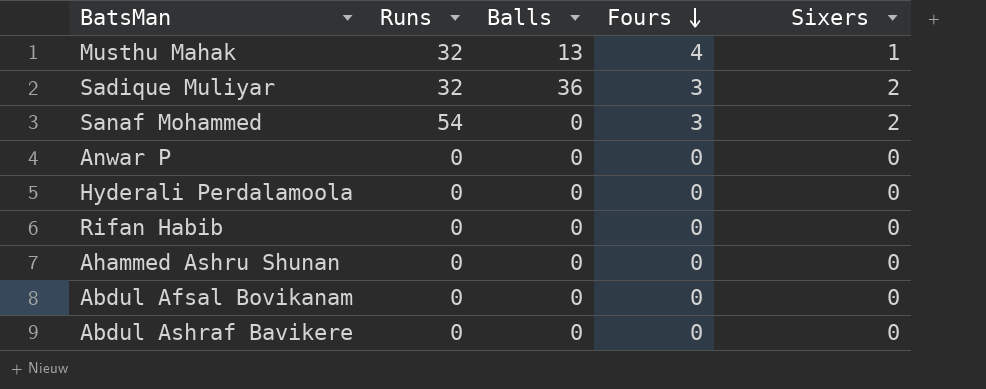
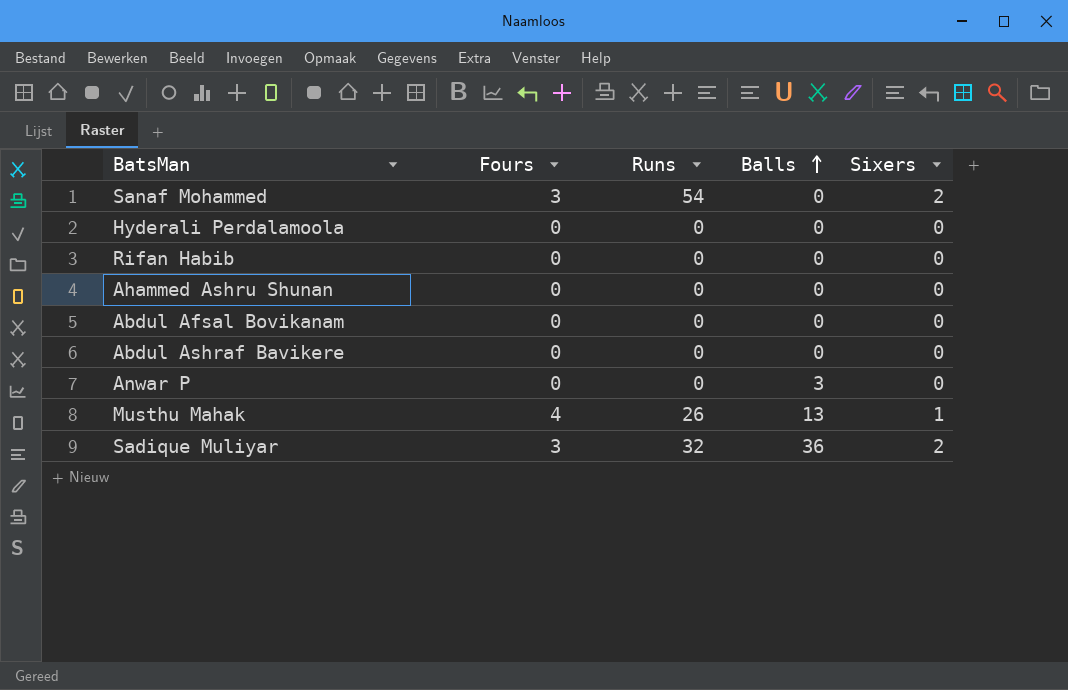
row order: Fours descending -> Balls ascending
column Fours | position: 4 -> 2
Anwar P | Balls: 0 -> 3
Musthu Mahak | Runs: 32 -> 26

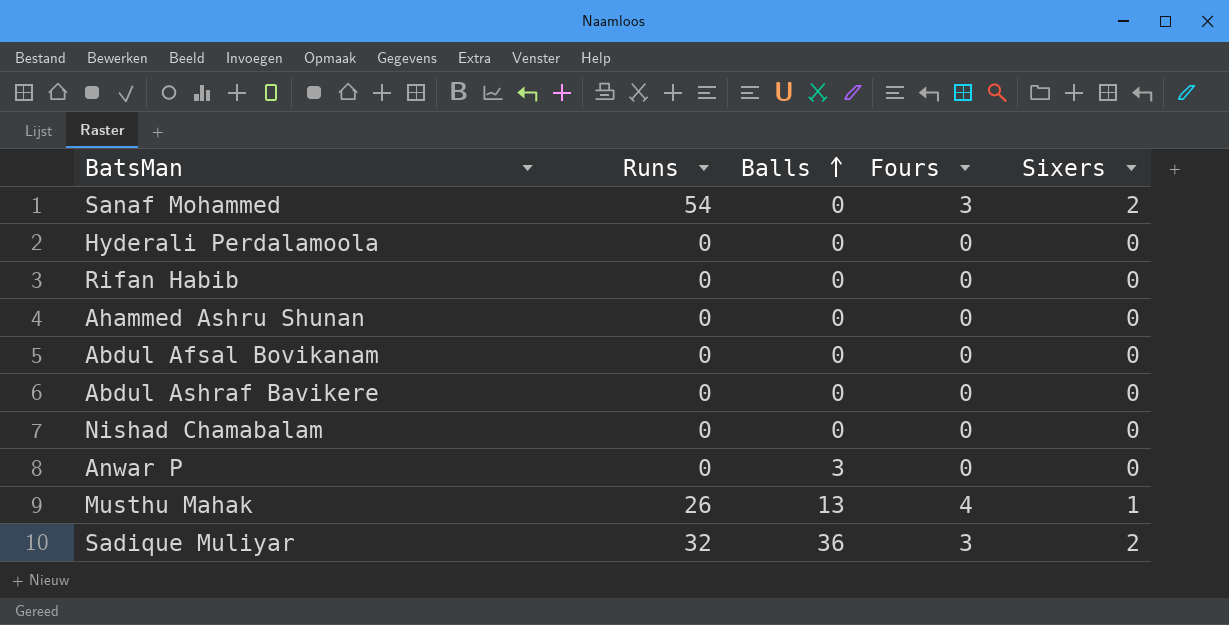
column Fours | position: 2 -> 4
row Nishad Chamabalam: none -> 0 | 0 | 0 | 0

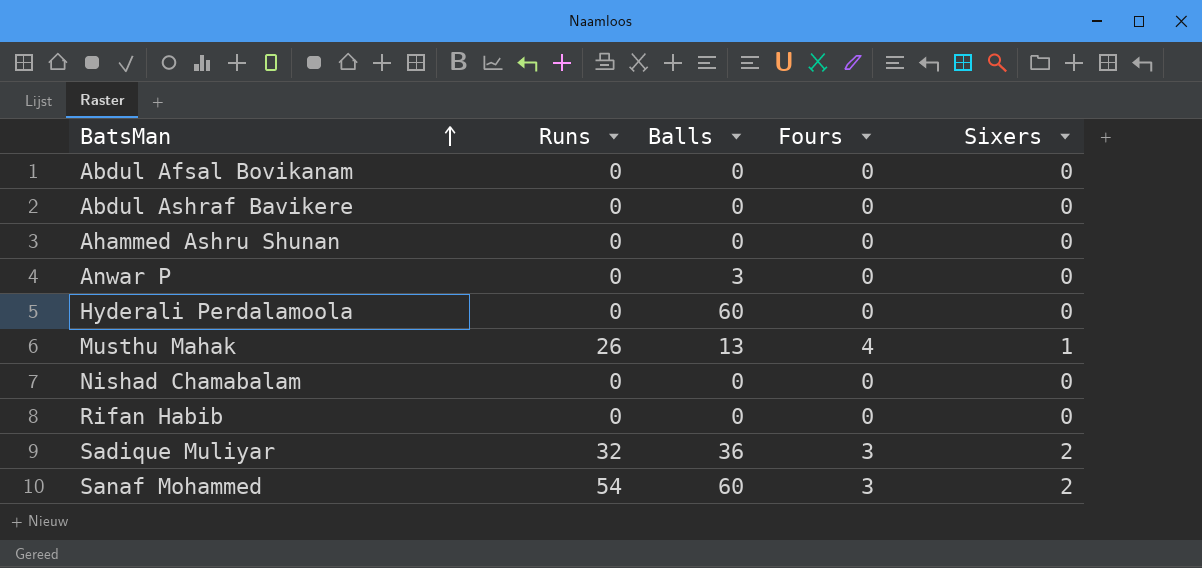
row order: Balls ascending -> BatsMan ascending
Hyderali Perdalamoola | Balls: 0 -> 60
Sanaf Mohammed | Balls: 0 -> 60

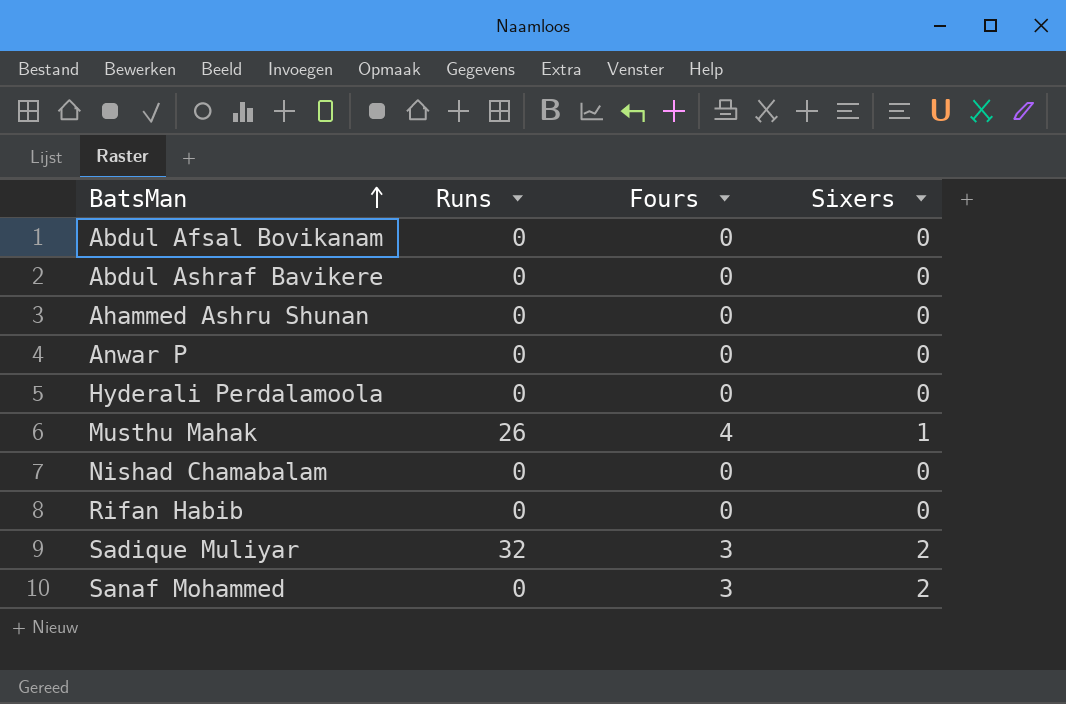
column Balls | position: 3 -> none
Sanaf Mohammed | Runs: 54 -> 0

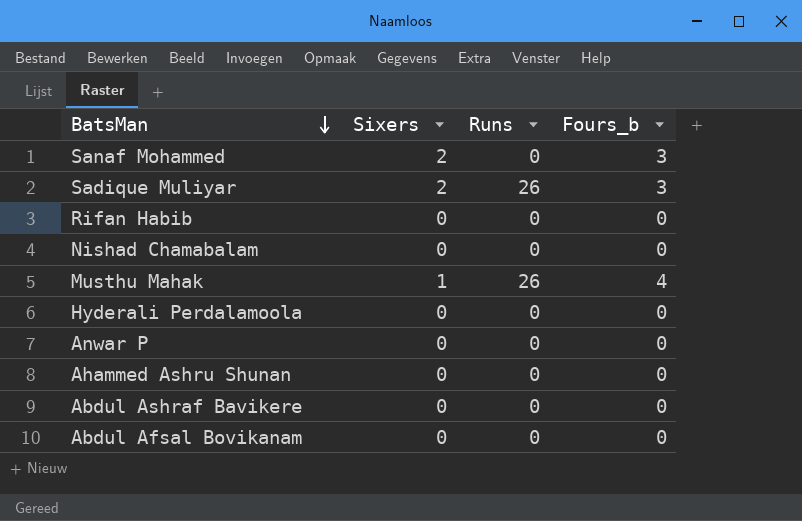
row order: BatsMan ascending -> BatsMan descending
column Sixers | position: 4 -> 2
column name: Fours -> Fours_b
Sadique Muliyar | Runs: 32 -> 26

